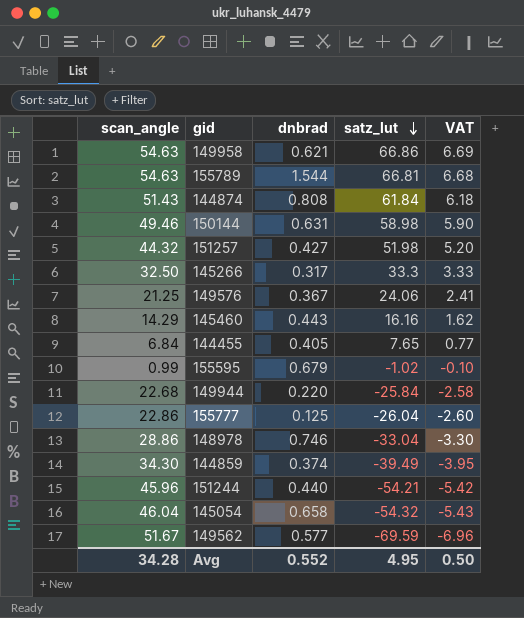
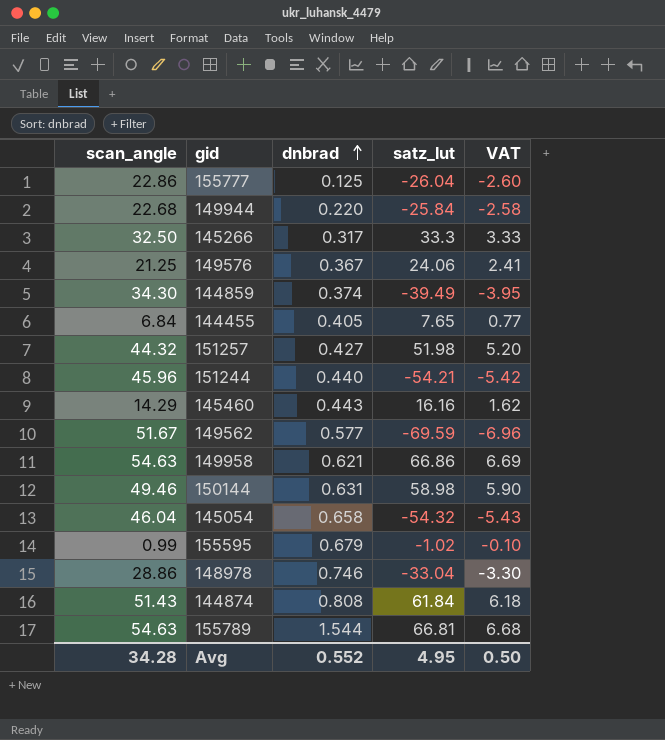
row order: satz_lut descending -> dnbrad ascending

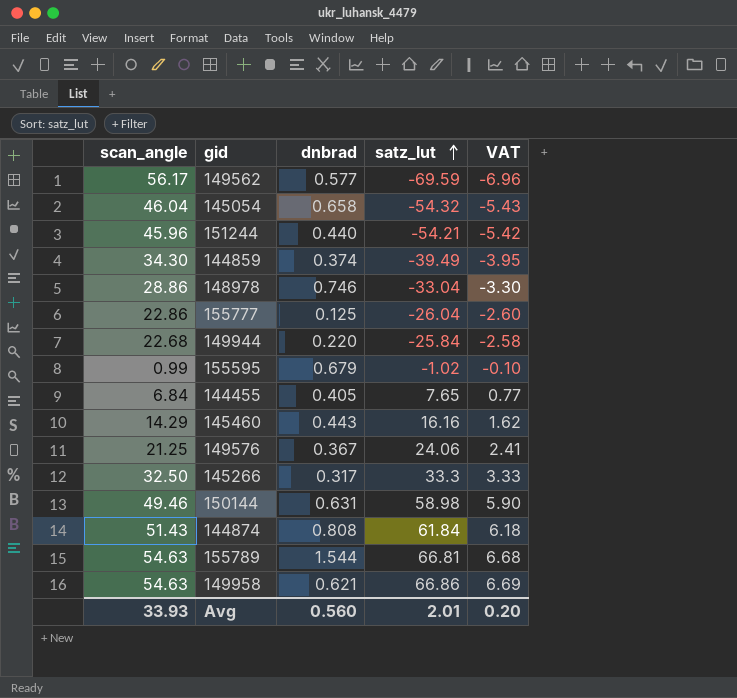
row order: dnbrad ascending -> satz_lut ascending
row 151257: 44.32 | 0.427 | 51.98 | 5.20 -> none
149562 | scan_angle: 51.67 -> 56.17
Avg | scan_angle: 34.28 -> 33.93
Avg | dnbrad: 0.552 -> 0.560
Avg | satz_lut: 4.95 -> 2.01
Avg | VAT: 0.50 -> 0.20

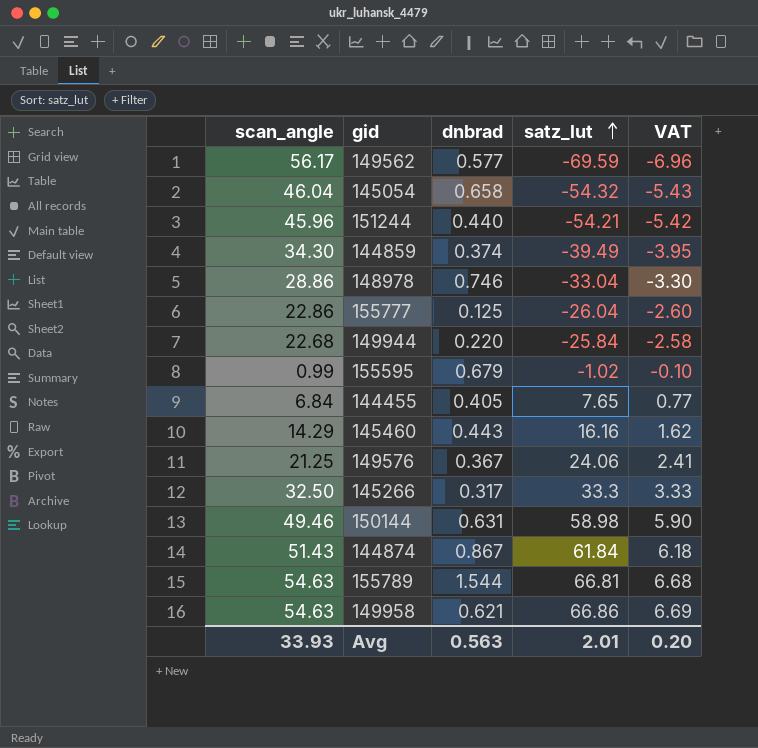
144874 | dnbrad: 0.808 -> 0.867
Avg | dnbrad: 0.560 -> 0.563

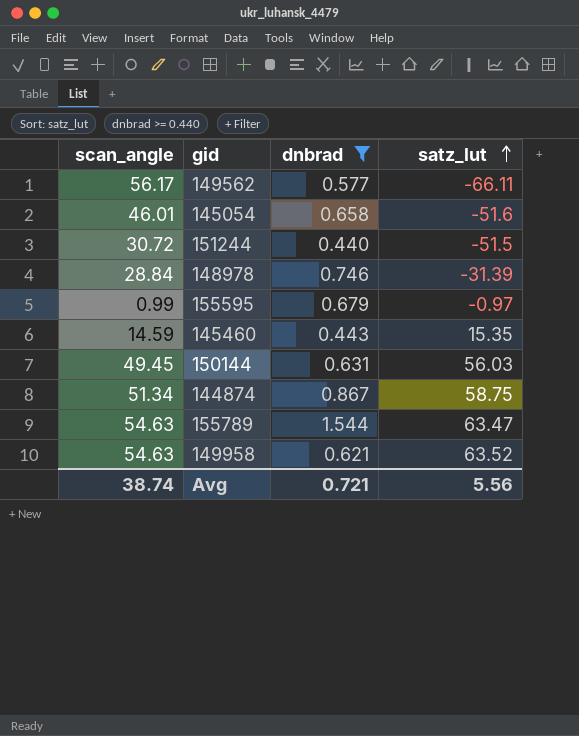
filter: none -> dnbrad >= 0.440
column VAT | formula: [satz_lut] * 0.1 -> none
149562 | satz_lut: -69.59 -> -66.11
145054 | scan_angle: 46.04 -> 46.01
145054 | satz_lut: -54.32 -> -51.6
151244 | scan_angle: 45.96 -> 30.72
151244 | satz_lut: -54.21 -> -51.5
148978 | scan_angle: 28.86 -> 28.84
148978 | satz_lut: -33.04 -> -31.39
155595 | satz_lut: -1.02 -> -0.97
145460 | scan_angle: 14.29 -> 14.59
145460 | satz_lut: 16.16 -> 15.35
150144 | scan_angle: 49.46 -> 49.45
150144 | satz_lut: 58.98 -> 56.03
144874 | scan_angle: 51.43 -> 51.34
144874 | satz_lut: 61.84 -> 58.75
155789 | satz_lut: 66.81 -> 63.47
149958 | satz_lut: 66.86 -> 63.52
Avg | scan_angle: 33.93 -> 38.74
Avg | dnbrad: 0.563 -> 0.721
Avg | satz_lut: 2.01 -> 5.56

